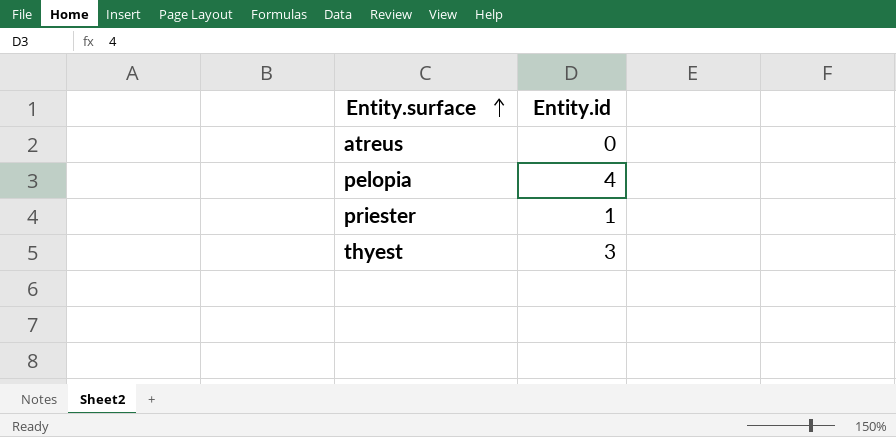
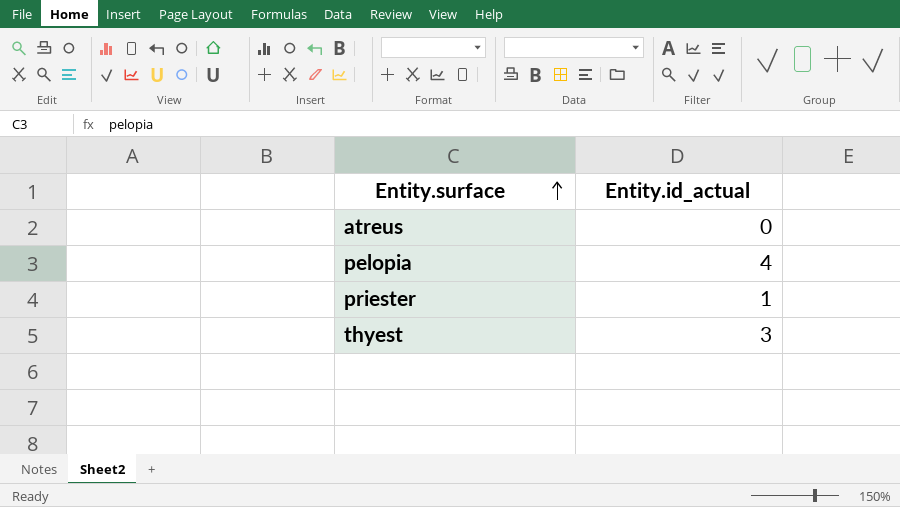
column name: Entity.id -> Entity.id_actual

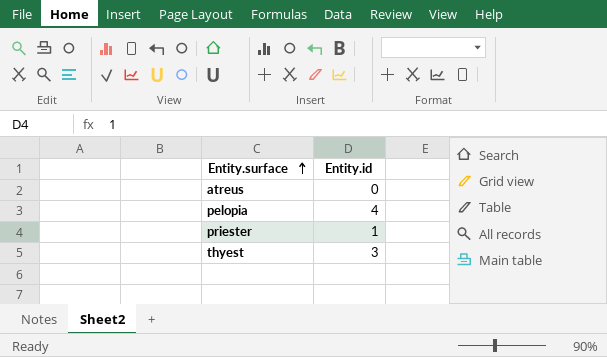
column name: Entity.id_actual -> Entity.id

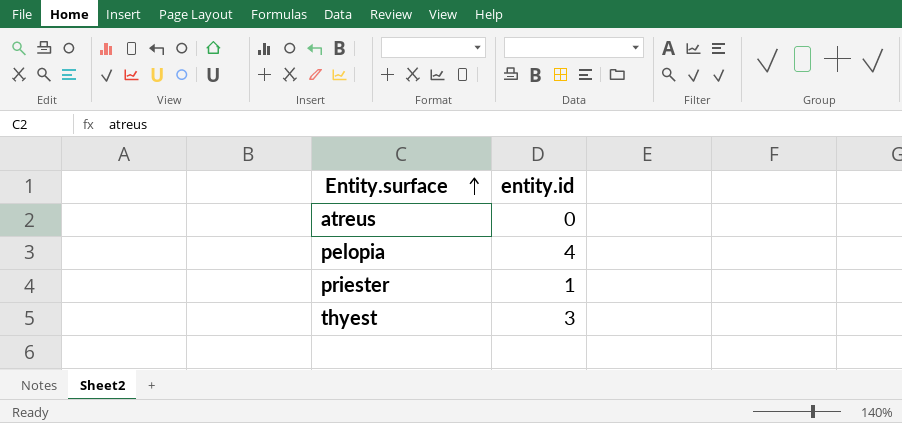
column name: Entity.id -> entity.id

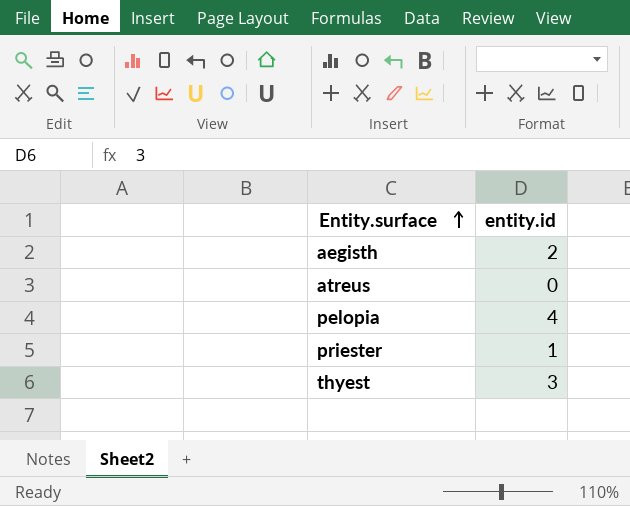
row aegisth: none -> 2

